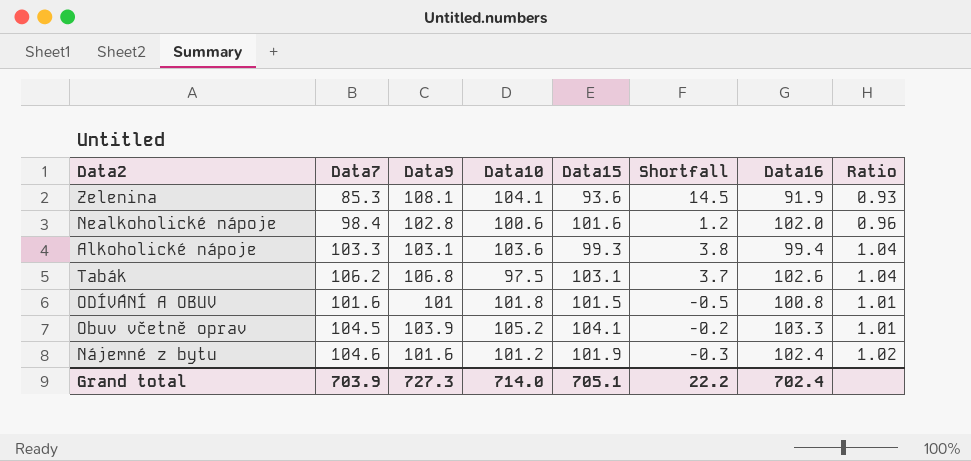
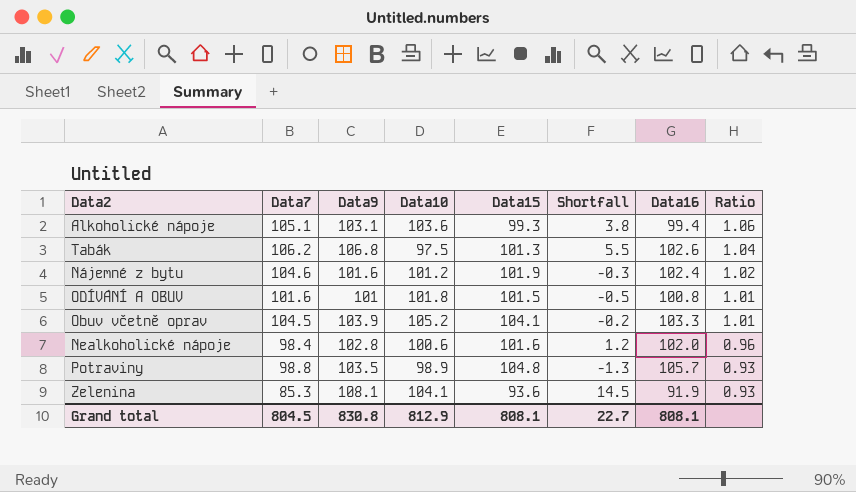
row order: none -> Ratio descending
Alkoholické nápoje | Data7: 103.3 -> 105.1
Alkoholické nápoje | Ratio: 1.04 -> 1.06
Tabák | Data15: 103.1 -> 101.3
Tabák | Shortfall: 3.7 -> 5.5
row Potraviny: none -> 98.8 | 103.5 | 98.9 | 104.8 | -1.3 | 105.7 | 0.93
Grand total | Data7: 703.9 -> 804.5
Grand total | Data9: 727.3 -> 830.8
Grand total | Data10: 714.0 -> 812.9
Grand total | Data15: 705.1 -> 808.1
Grand total | Shortfall: 22.2 -> 22.7
Grand total | Data16: 702.4 -> 808.1

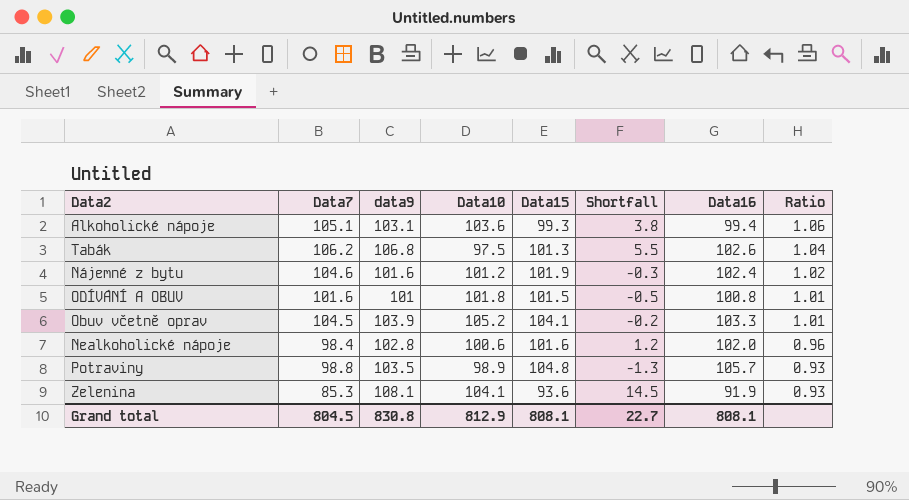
column name: Data9 -> data9

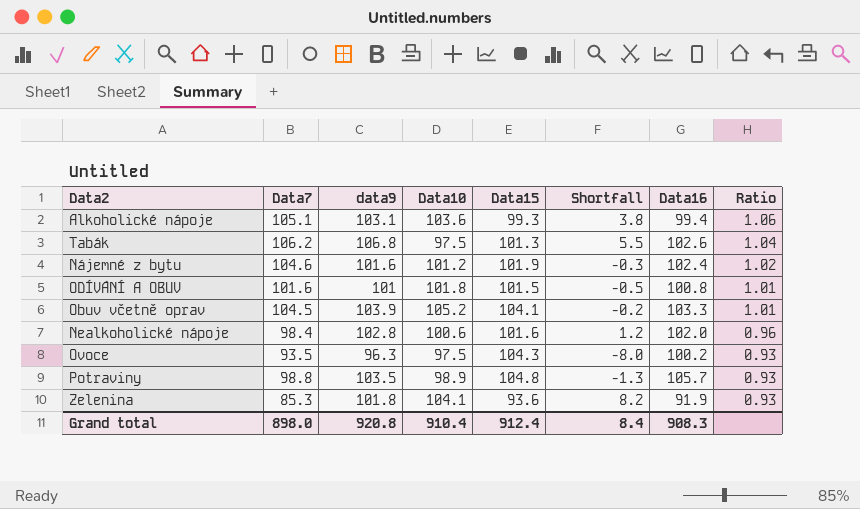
row Ovoce: none -> 93.5 | 96.3 | 97.5 | 104.3 | -8.0 | 100.2 | 0.93
Zelenina | data9: 108.1 -> 101.8
Zelenina | Shortfall: 14.5 -> 8.2
Grand total | Data7: 804.5 -> 898.0
Grand total | data9: 830.8 -> 920.8
Grand total | Data10: 812.9 -> 910.4
Grand total | Data15: 808.1 -> 912.4
Grand total | Shortfall: 22.7 -> 8.4
Grand total | Data16: 808.1 -> 908.3

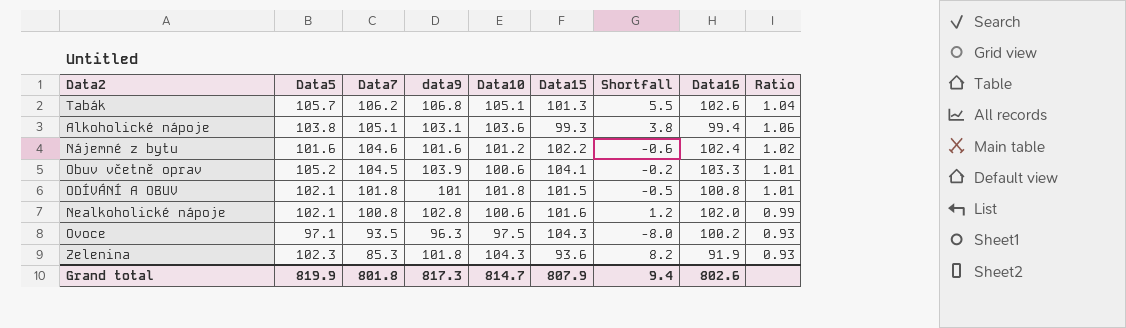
row order: Ratio descending -> Data7 descending
column Data5 | position: none -> 2
row Potraviny: 98.8 | 103.5 | 98.9 | 104.8 | -1.3 | 105.7 | 0.93 -> none
Tabák | Data10: 97.5 -> 105.1
Nájemné z bytu | Data15: 101.9 -> 102.2
Nájemné z bytu | Shortfall: -0.3 -> -0.6
Obuv včetně oprav | Data10: 105.2 -> 100.6
ODÍVÁNÍ A OBUV | Data7: 101.6 -> 101.8
Nealkoholické nápoje | Data7: 98.4 -> 100.8
Nealkoholické nápoje | Ratio: 0.96 -> 0.99
Zelenina | Data10: 104.1 -> 104.3
Grand total | Data7: 898.0 -> 801.8
Grand total | data9: 920.8 -> 817.3
Grand total | Data10: 910.4 -> 814.7
Grand total | Data15: 912.4 -> 807.9
Grand total | Shortfall: 8.4 -> 9.4
Grand total | Data16: 908.3 -> 802.6

